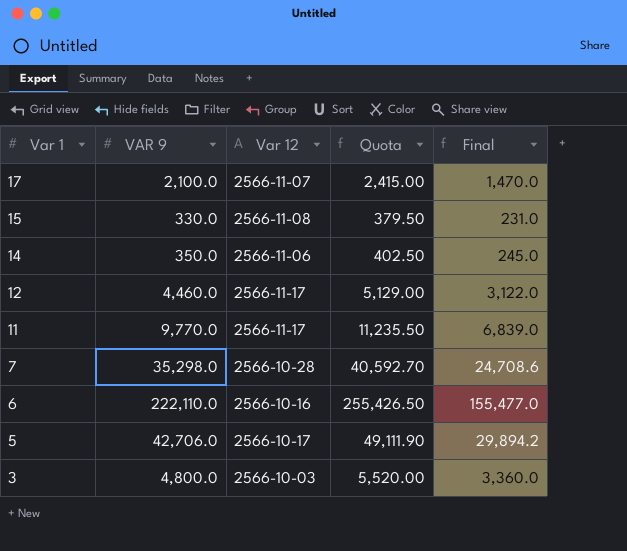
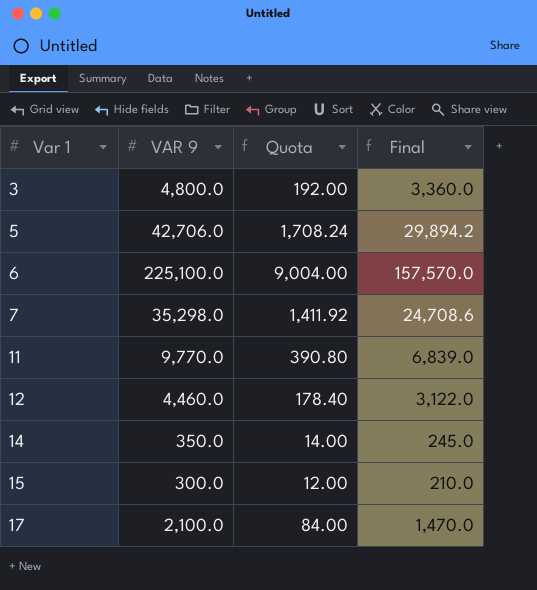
row order: Var 1 descending -> Var 1 ascending
column Var 12 | position: 3 -> none
column Quota | formula: [VAR 9] * 1.15 -> [VAR 9] * 0.04
6 | VAR 9: 222,110.0 -> 225,100.0
6 | Final: 155,477.0 -> 157,570.0
15 | VAR 9: 330.0 -> 300.0
15 | Final: 231.0 -> 210.0

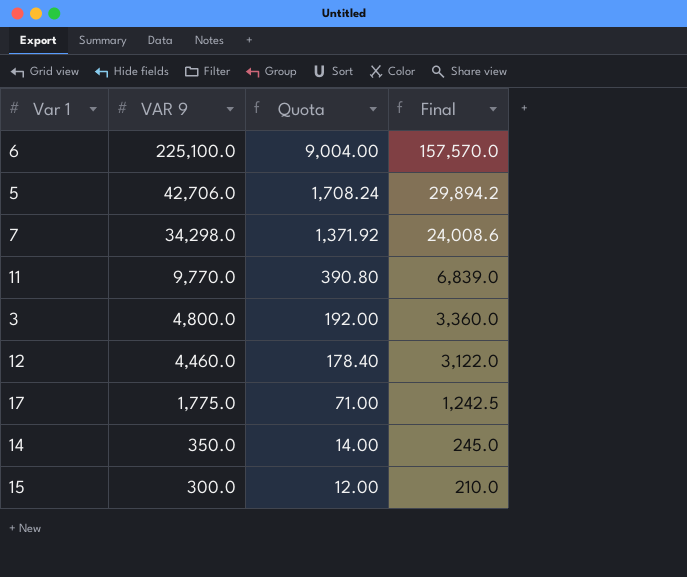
row order: Var 1 ascending -> VAR 9 descending
7 | VAR 9: 35,298.0 -> 34,298.0
7 | Quota: 1,411.92 -> 1,371.92
7 | Final: 24,708.6 -> 24,008.6
17 | VAR 9: 2,100.0 -> 1,775.0
17 | Quota: 84.00 -> 71.00
17 | Final: 1,470.0 -> 1,242.5

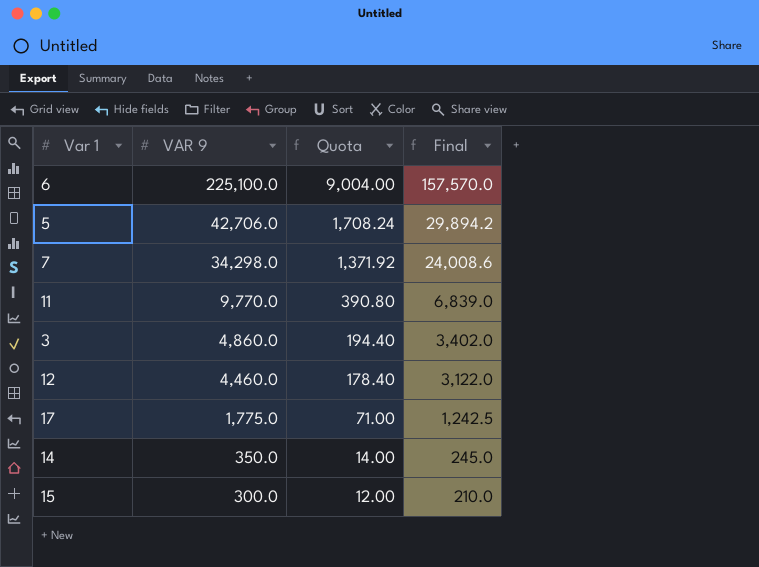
3 | VAR 9: 4,800.0 -> 4,860.0
3 | Quota: 192.00 -> 194.40
3 | Final: 3,360.0 -> 3,402.0

